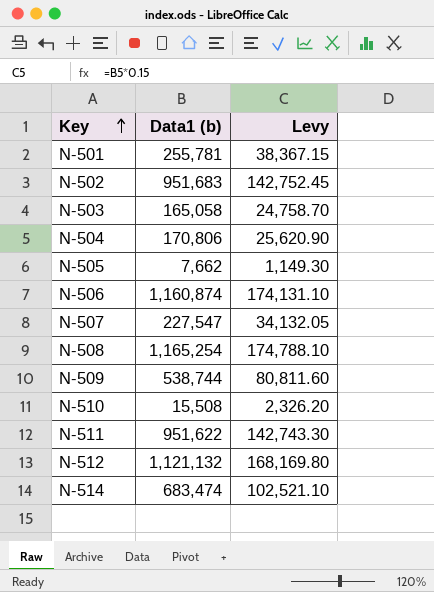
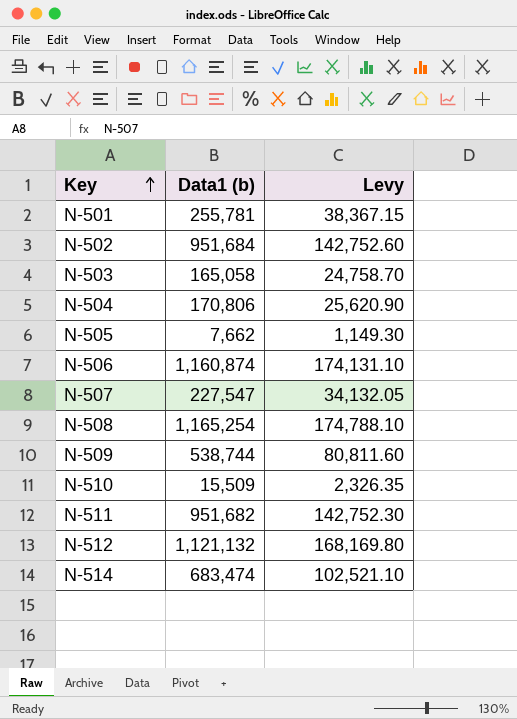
N-502 | Data1 (b): 951,683 -> 951,684
N-502 | Levy: 142,752.45 -> 142,752.60
N-510 | Data1 (b): 15,508 -> 15,509
N-510 | Levy: 2,326.20 -> 2,326.35
N-511 | Data1 (b): 951,622 -> 951,682
N-511 | Levy: 142,743.30 -> 142,752.30

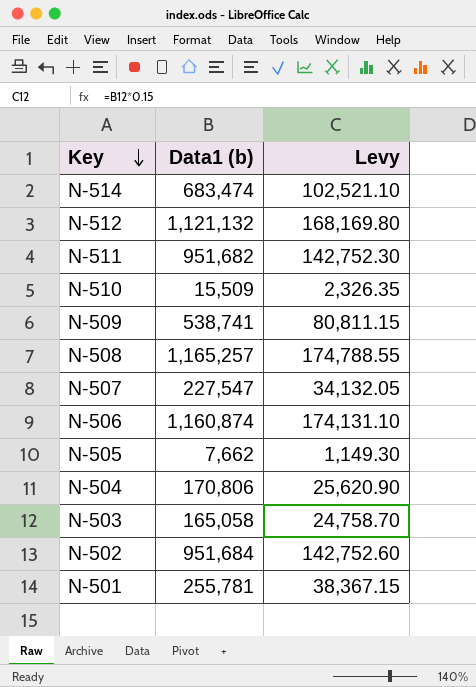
row order: Key ascending -> Key descending
N-509 | Data1 (b): 538,744 -> 538,741
N-509 | Levy: 80,811.60 -> 80,811.15
N-508 | Data1 (b): 1,165,254 -> 1,165,257
N-508 | Levy: 174,788.10 -> 174,788.55

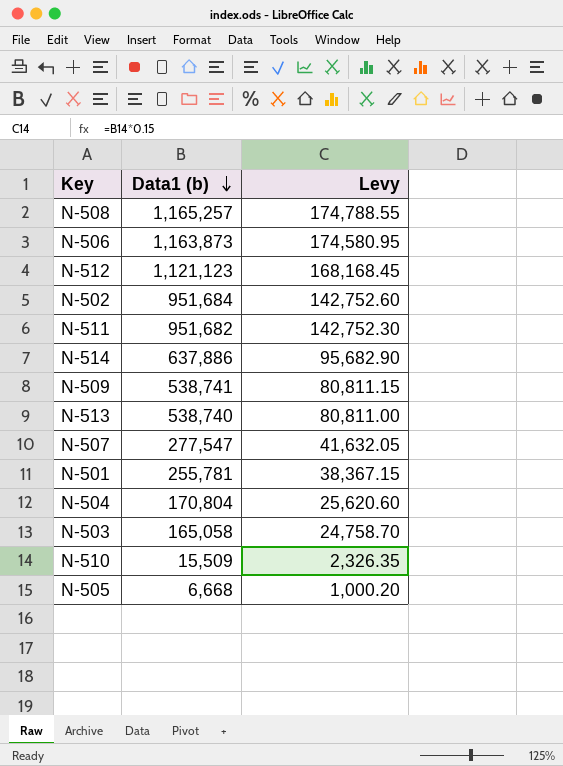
row order: Key descending -> Data1 (b) descending
N-506 | Data1 (b): 1,160,874 -> 1,163,873
N-506 | Levy: 174,131.10 -> 174,580.95
N-512 | Data1 (b): 1,121,132 -> 1,121,123
N-512 | Levy: 168,169.80 -> 168,168.45
N-514 | Data1 (b): 683,474 -> 637,886
N-514 | Levy: 102,521.10 -> 95,682.90
row N-513: none -> 538,740 | 80,811.00
N-507 | Data1 (b): 227,547 -> 277,547
N-507 | Levy: 34,132.05 -> 41,632.05
N-504 | Data1 (b): 170,806 -> 170,804
N-504 | Levy: 25,620.90 -> 25,620.60
N-505 | Data1 (b): 7,662 -> 6,668
N-505 | Levy: 1,149.30 -> 1,000.20

